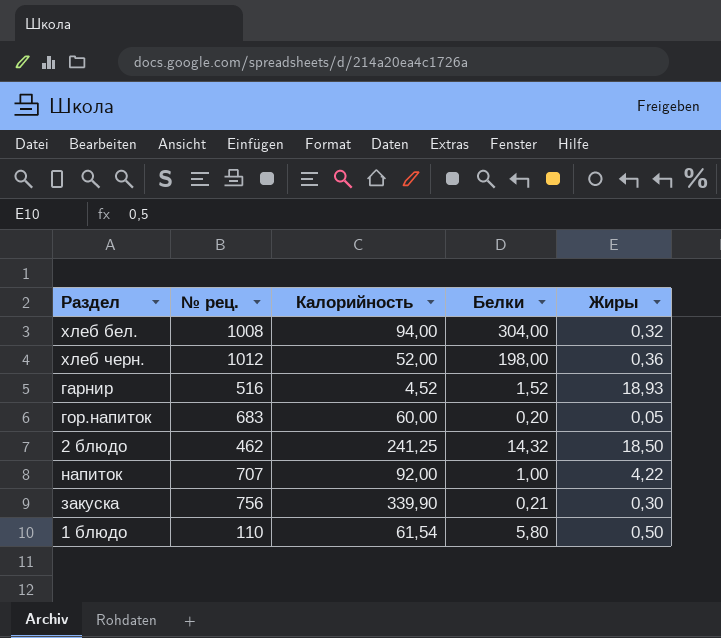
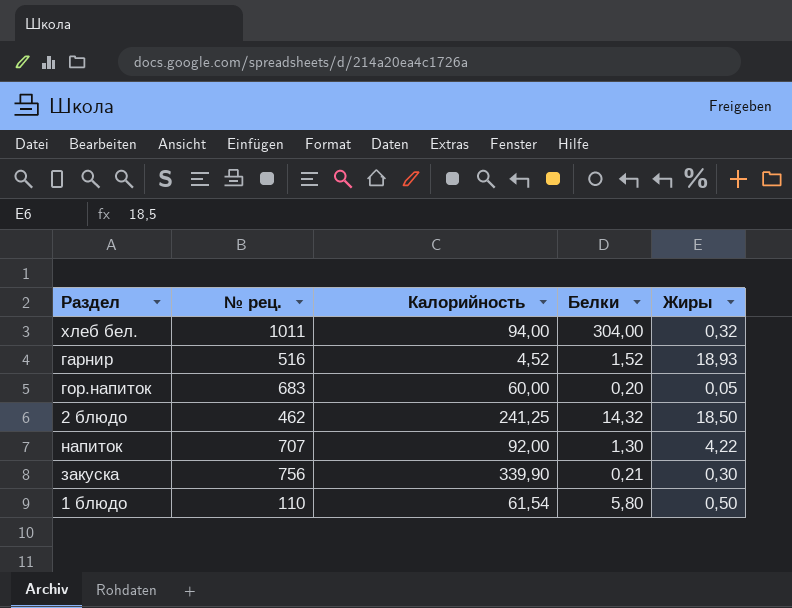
row хлеб черн.: 1012 | 52,00 | 198,00 | 0,36 -> none
хлеб бел. | № рец.: 1008 -> 1011
напиток | Белки: 1,00 -> 1,30

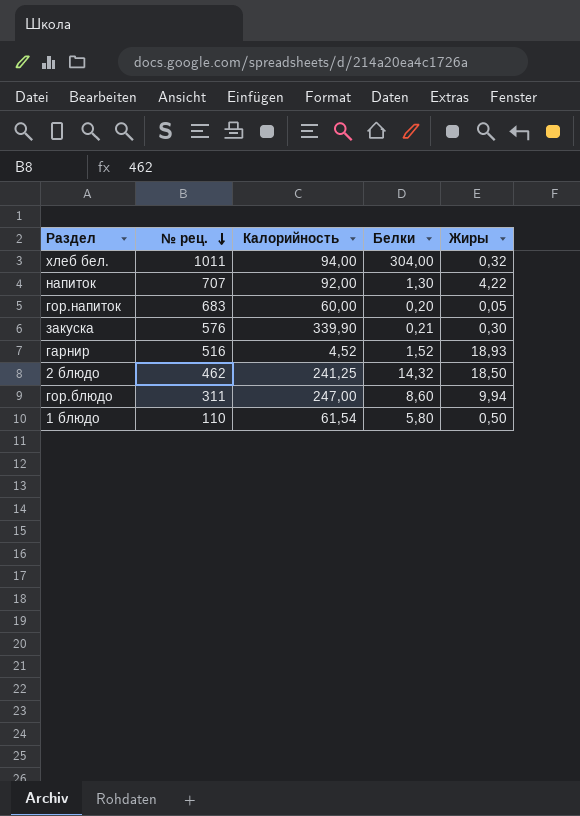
row order: none -> № рец. descending
закуска | № рец.: 756 -> 576
row гор.блюдо: none -> 311 | 247,00 | 8,60 | 9,94

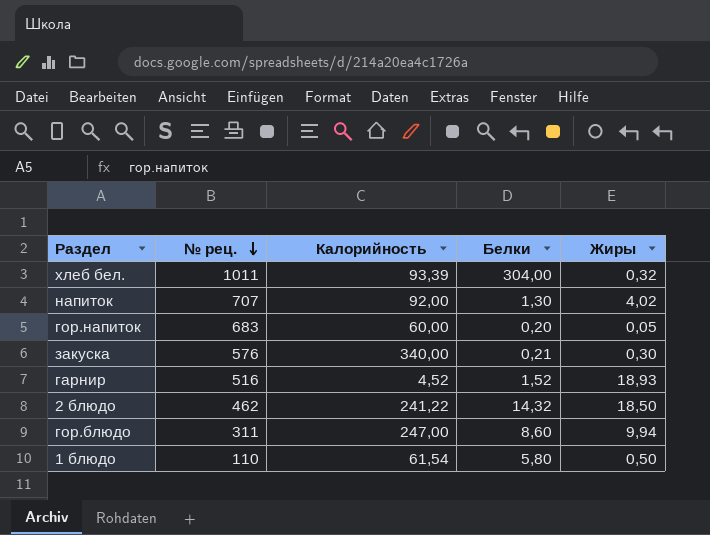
хлеб бел. | Калорийность: 94,00 -> 93,39
напиток | Жиры: 4,22 -> 4,02
закуска | Калорийность: 339,90 -> 340,00
2 блюдо | Калорийность: 241,25 -> 241,22

